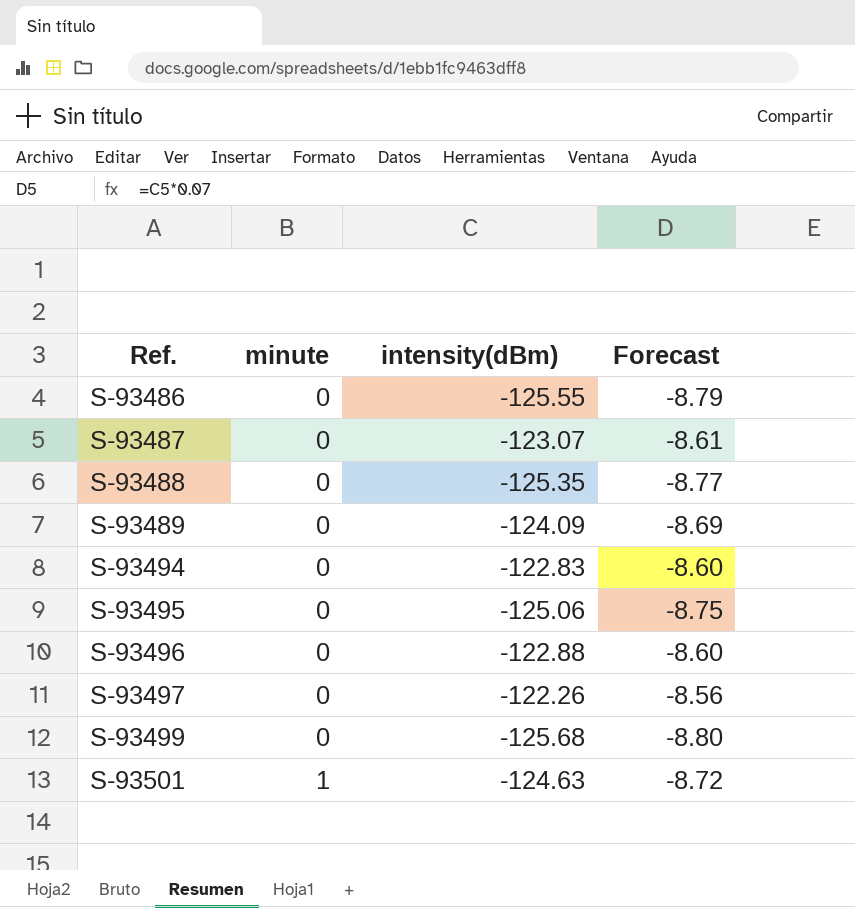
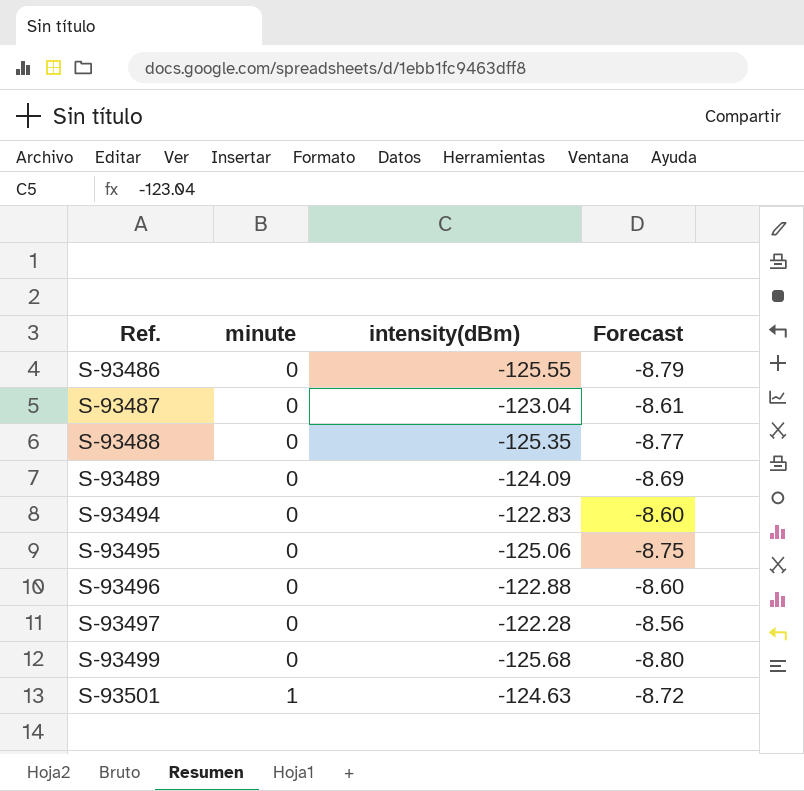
S-93487 | intensity(dBm): -123.07 -> -123.04
S-93497 | intensity(dBm): -122.26 -> -122.28

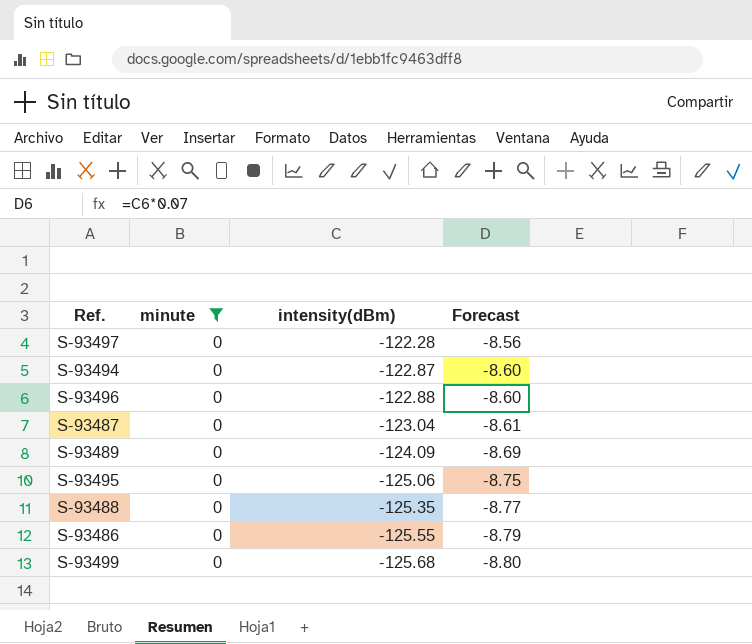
filter: none -> minute = 0
row order: Ref. ascending -> intensity(dBm) descending
S-93494 | intensity(dBm): -122.83 -> -122.87

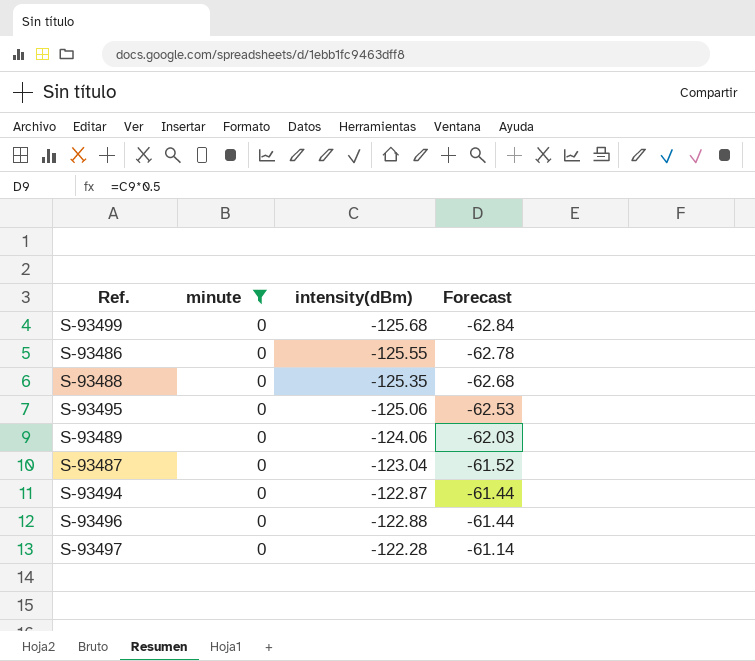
row order: intensity(dBm) descending -> Forecast ascending
column Forecast | formula: [intensity(dBm)] * 0.07 -> [intensity(dBm)] * 0.5
S-93489 | intensity(dBm): -124.09 -> -124.06

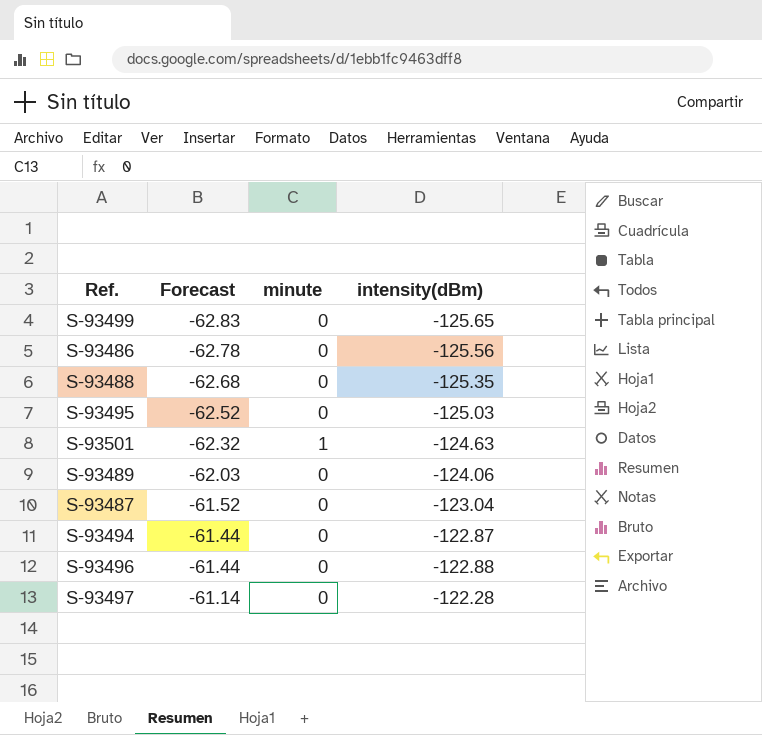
filter: minute = 0 -> none
column Forecast | position: 4 -> 2
S-93499 | Forecast: -62.84 -> -62.83
S-93499 | intensity(dBm): -125.68 -> -125.65
S-93486 | intensity(dBm): -125.55 -> -125.56
S-93495 | Forecast: -62.53 -> -62.52
S-93495 | intensity(dBm): -125.06 -> -125.03

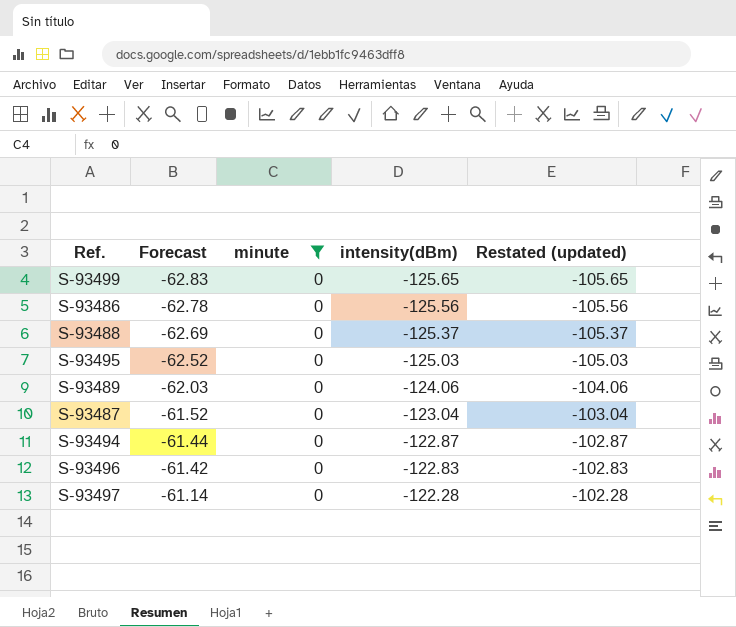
filter: none -> minute = 0
column Restated (updated) | formula: none -> [intensity(dBm)] + 20
S-93488 | Forecast: -62.68 -> -62.69
S-93488 | intensity(dBm): -125.35 -> -125.37
S-93496 | Forecast: -61.44 -> -61.42
S-93496 | intensity(dBm): -122.88 -> -122.83

